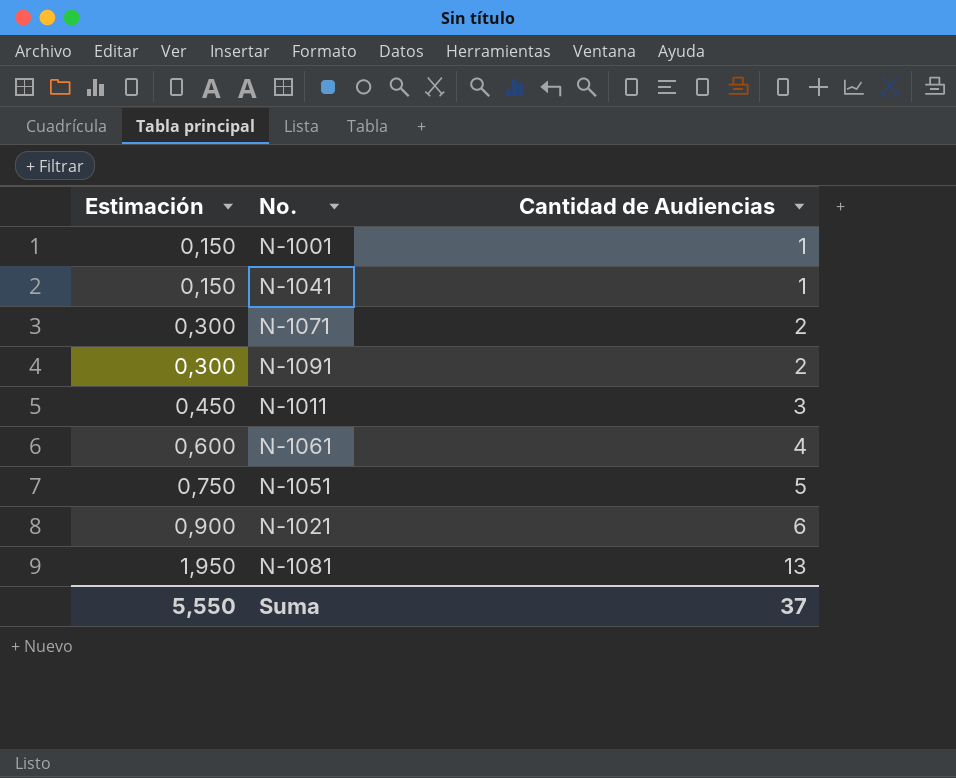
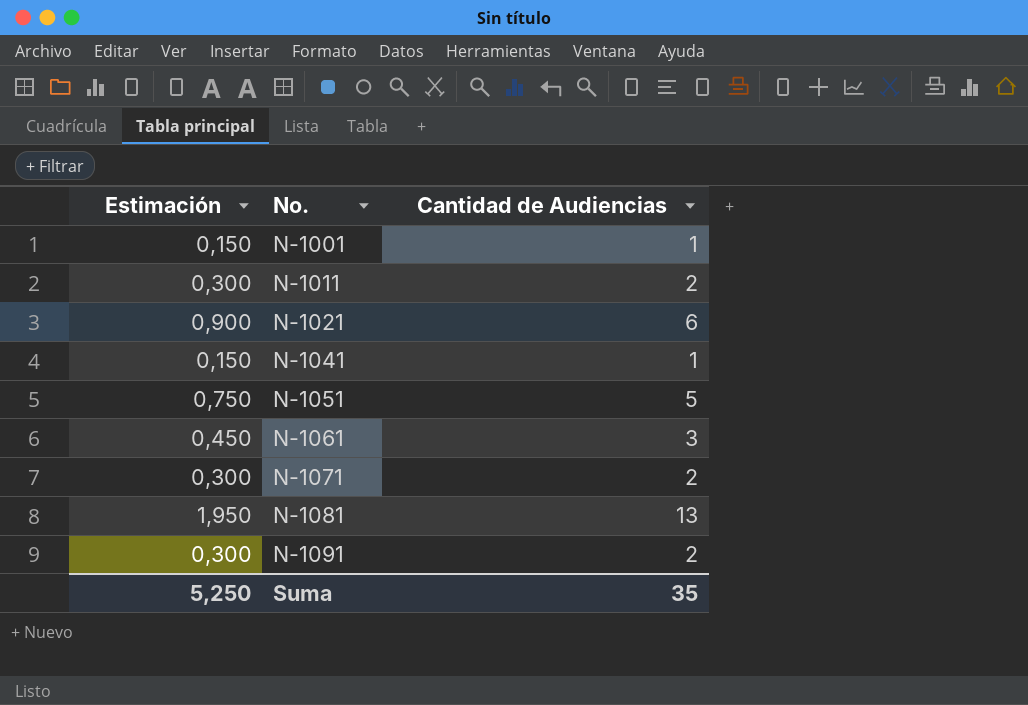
row order: Estimación ascending -> No. ascending
N-1011 | Estimación: 0,450 -> 0,300
N-1011 | Cantidad de Audiencias: 3 -> 2
N-1061 | Estimación: 0,600 -> 0,450
N-1061 | Cantidad de Audiencias: 4 -> 3
Suma | Estimación: 5,550 -> 5,250
Suma | Cantidad de Audiencias: 37 -> 35

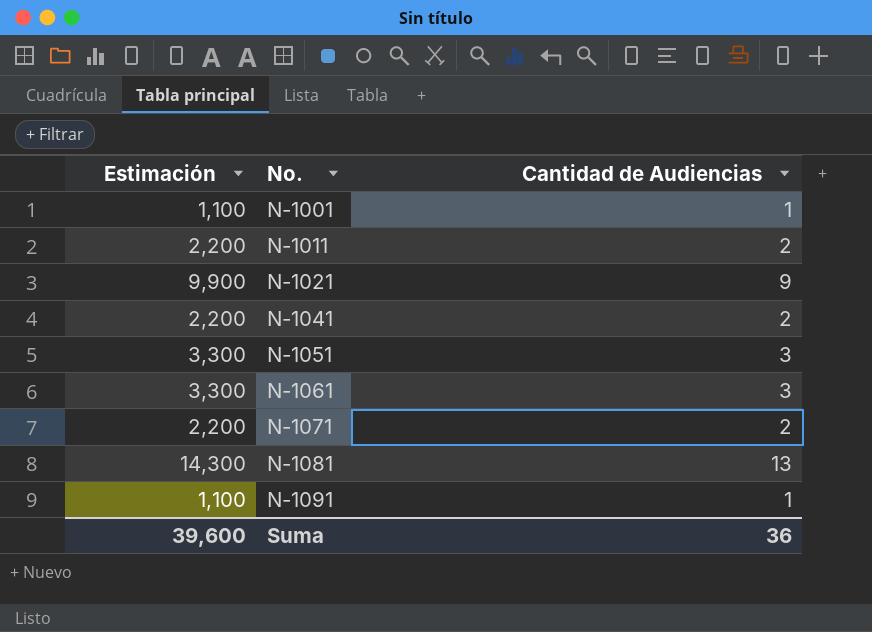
column Estimación | formula: [Cantidad de Audiencias] * 0,15 -> [Cantidad de Audiencias] * 1,1
N-1021 | Cantidad de Audiencias: 6 -> 9
N-1041 | Cantidad de Audiencias: 1 -> 2
N-1051 | Cantidad de Audiencias: 5 -> 3
N-1091 | Cantidad de Audiencias: 2 -> 1
Suma | Estimación: 5,250 -> 39,600
Suma | Cantidad de Audiencias: 35 -> 36

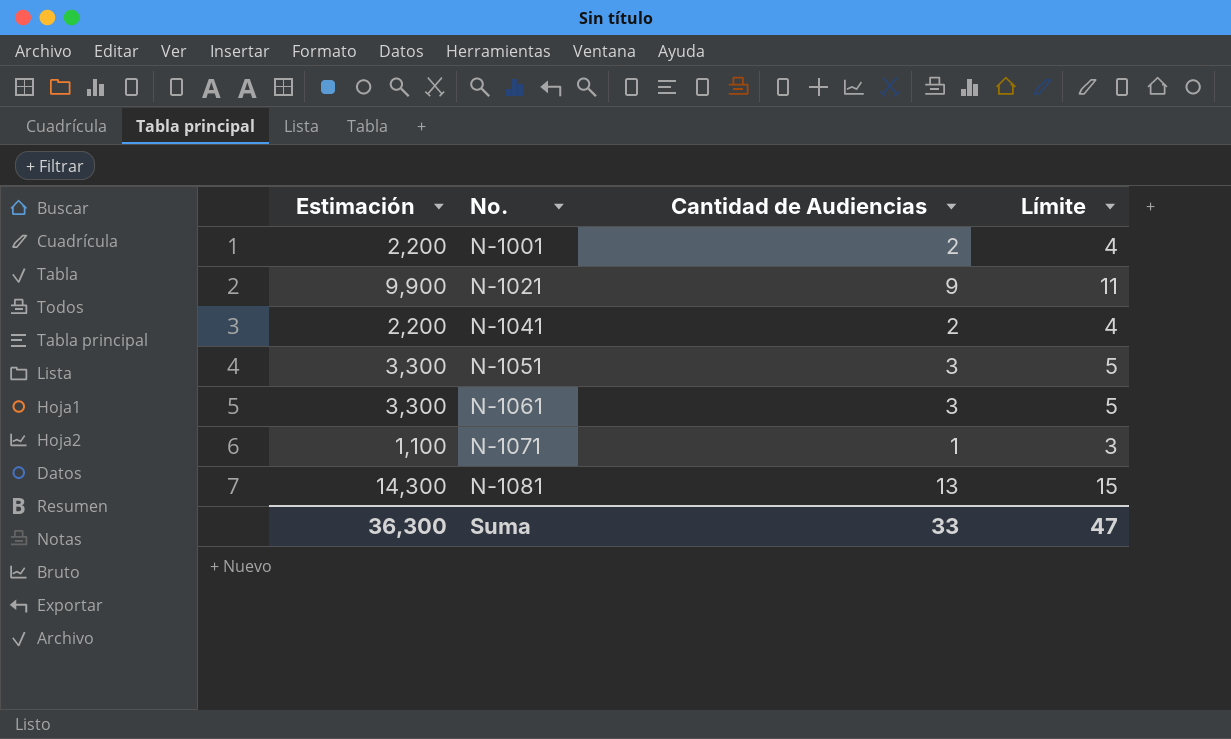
column Límite | formula: none -> [Cantidad de Audiencias] + 2
row N-1011: 2,200 | 2 -> none
row N-1091: 1,100 | 1 -> none
N-1001 | Estimación: 1,100 -> 2,200
N-1001 | Cantidad de Audiencias: 1 -> 2
N-1071 | Estimación: 2,200 -> 1,100
N-1071 | Cantidad de Audiencias: 2 -> 1
Suma | Estimación: 39,600 -> 36,300
Suma | Cantidad de Audiencias: 36 -> 33

